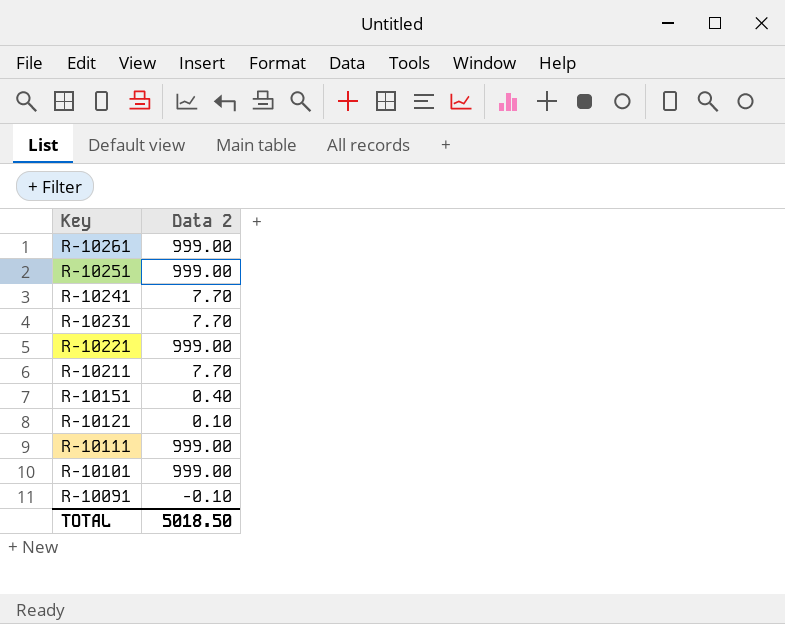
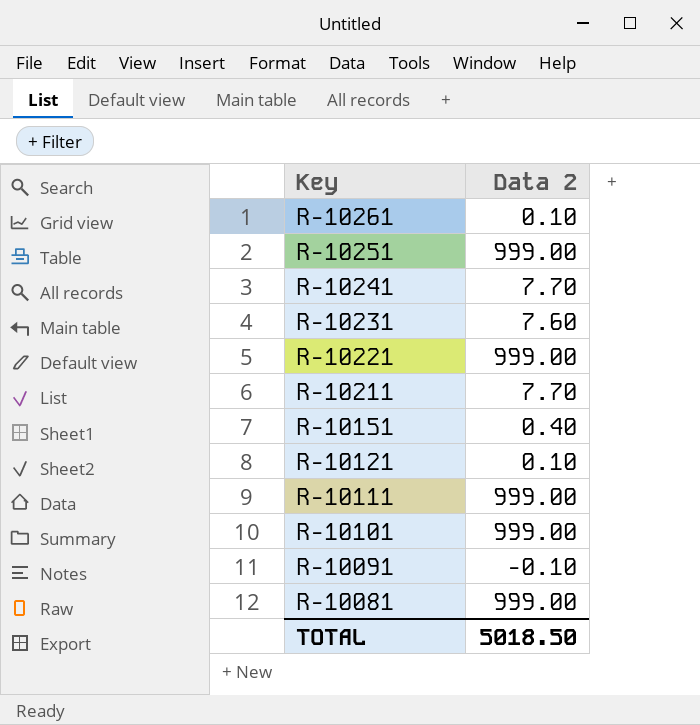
R-10261 | Data 2: 999.00 -> 0.10
R-10231 | Data 2: 7.70 -> 7.60
row R-10081: none -> 999.00

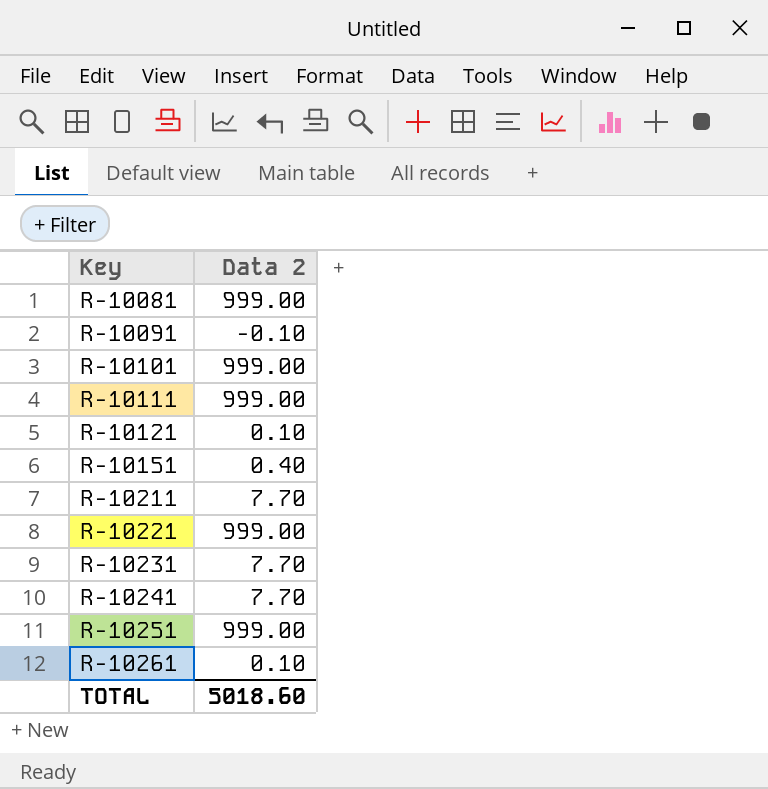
row order: Key descending -> Key ascending
R-10231 | Data 2: 7.60 -> 7.70
TOTAL | Data 2: 5018.50 -> 5018.60

